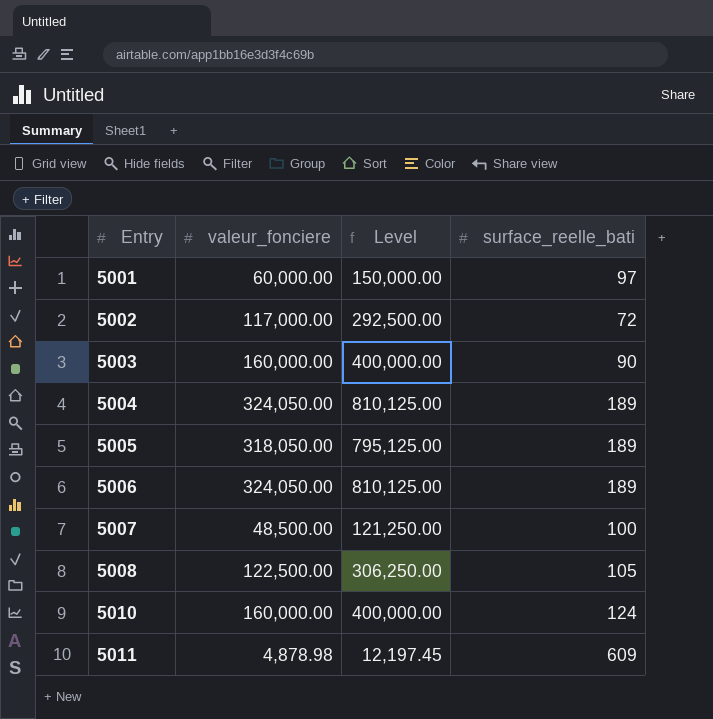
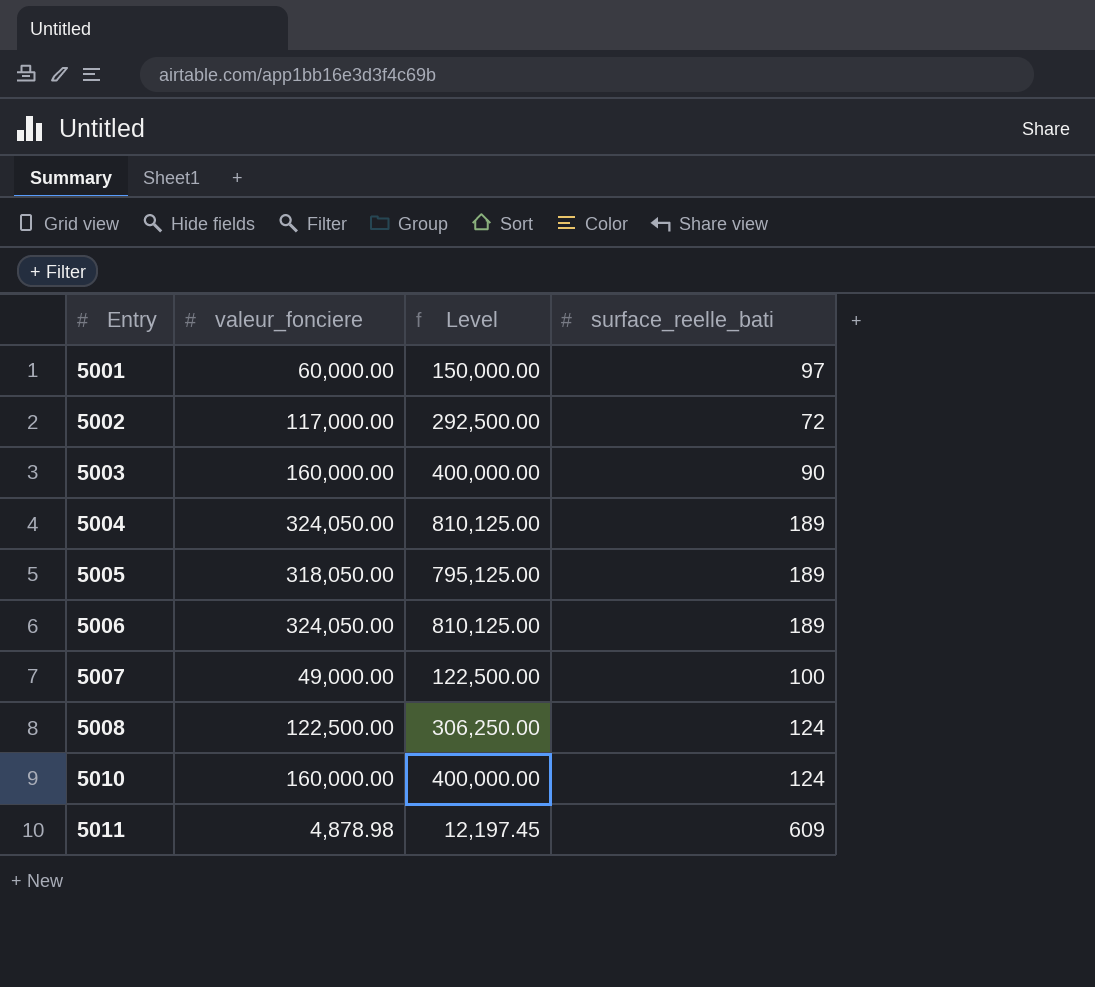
5007 | valeur_fonciere: 48,500.00 -> 49,000.00
5007 | Level: 121,250.00 -> 122,500.00
5008 | surface_reelle_bati: 105 -> 124

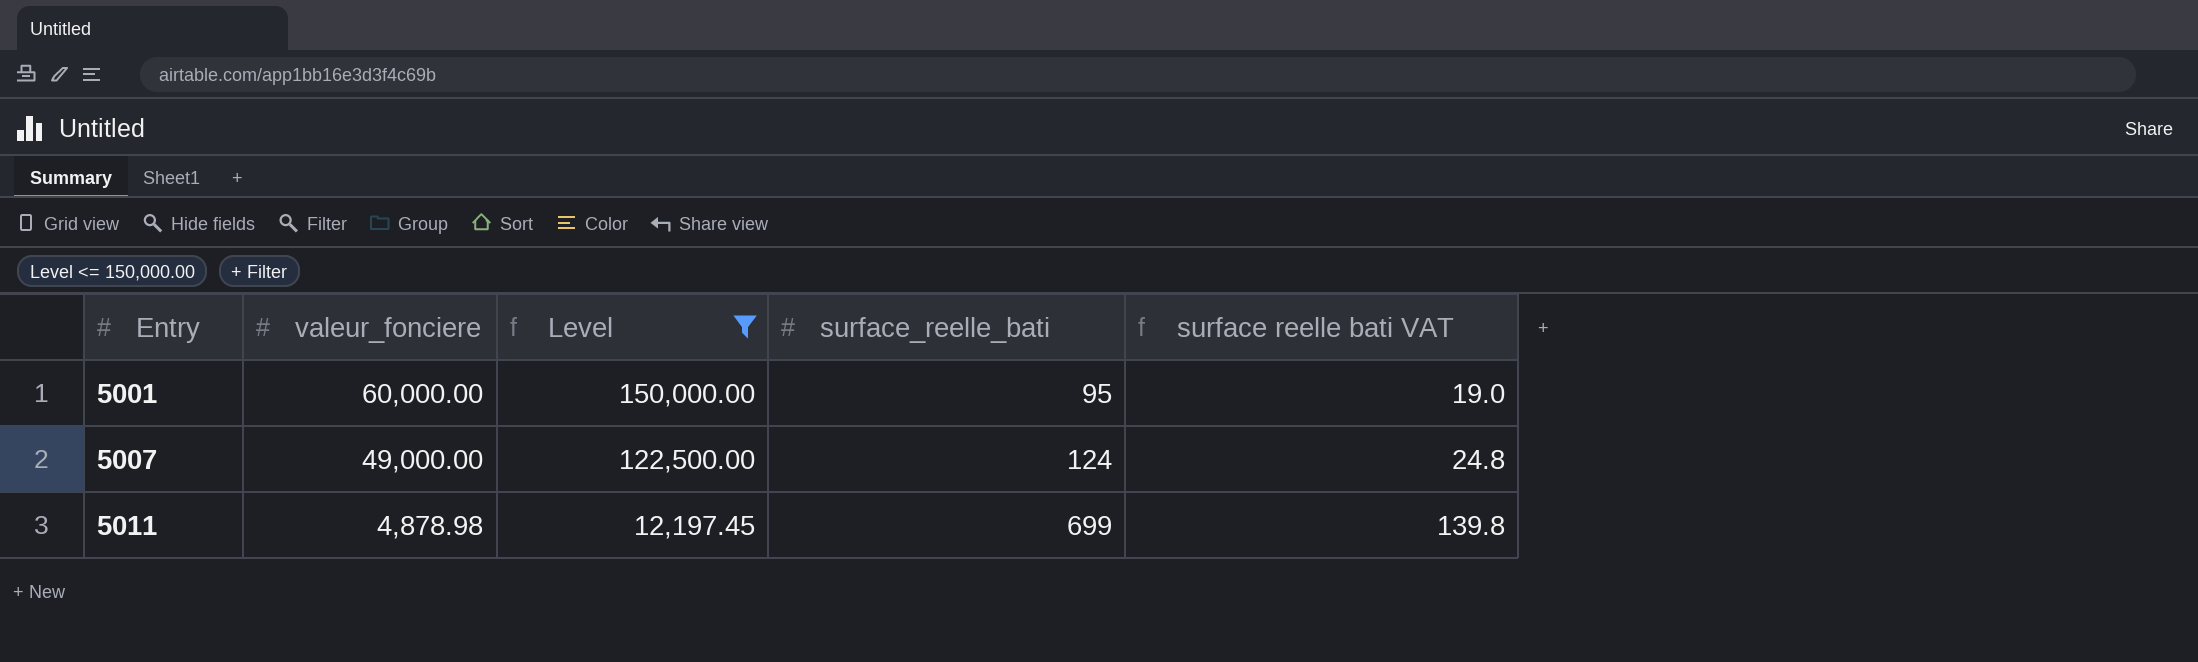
filter: none -> Level <= 150,000.00
column surface reelle bati VAT | formula: none -> [surface_reelle_bati] * 0.2
5001 | surface_reelle_bati: 97 -> 95
5007 | surface_reelle_bati: 100 -> 124
5011 | surface_reelle_bati: 609 -> 699

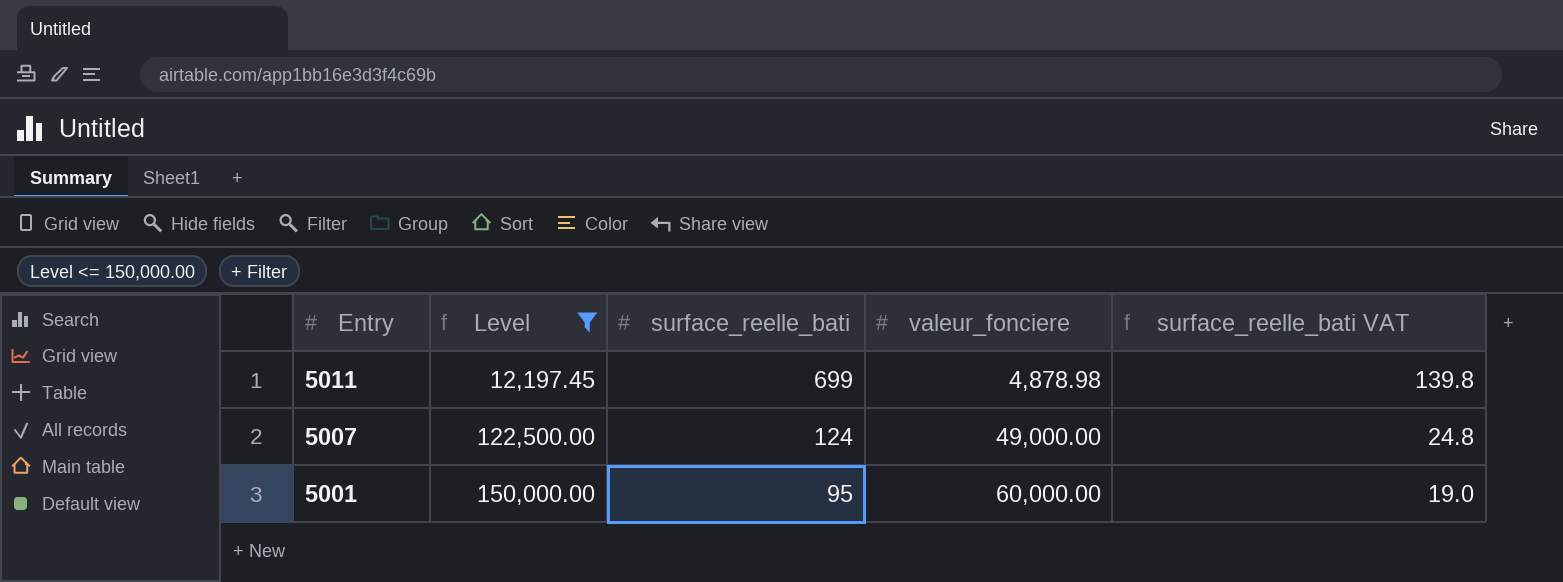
row order: Entry ascending -> Entry descending
column valeur_fonciere | position: 2 -> 4
column name: surface reelle bati VAT -> surface_reelle_bati VAT

